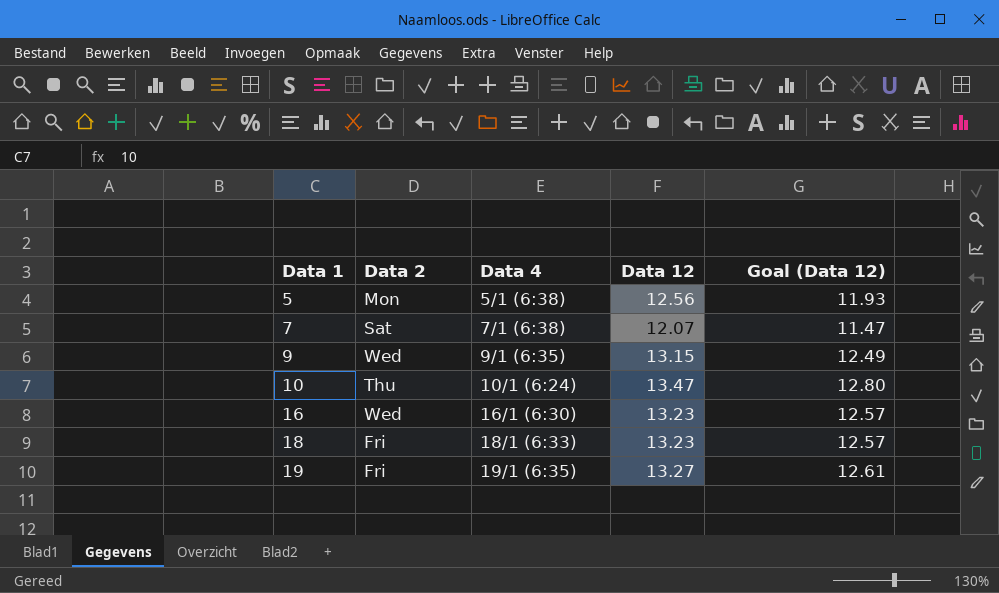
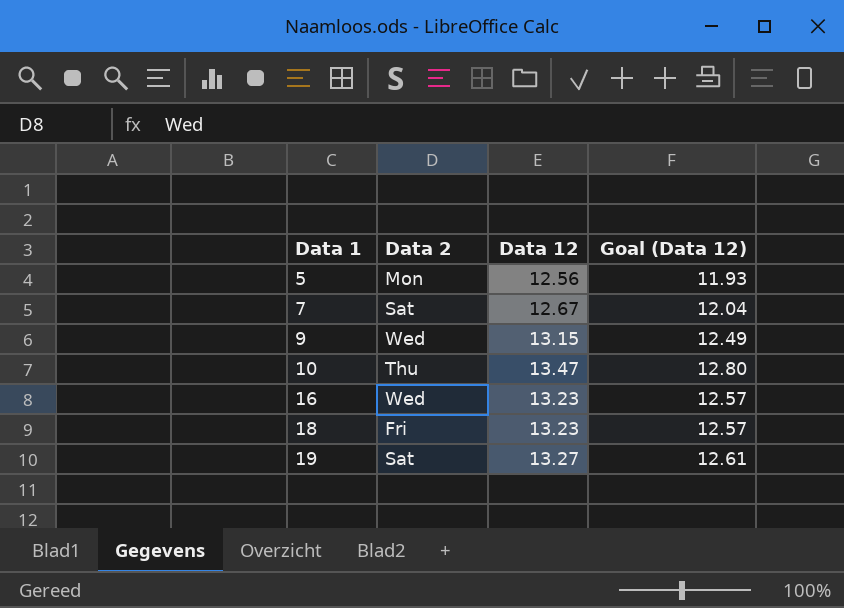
column Data 4 | position: 3 -> none
7 | Data 12: 12.07 -> 12.67
7 | Goal (Data 12): 11.47 -> 12.04
19 | Data 2: Fri -> Sat

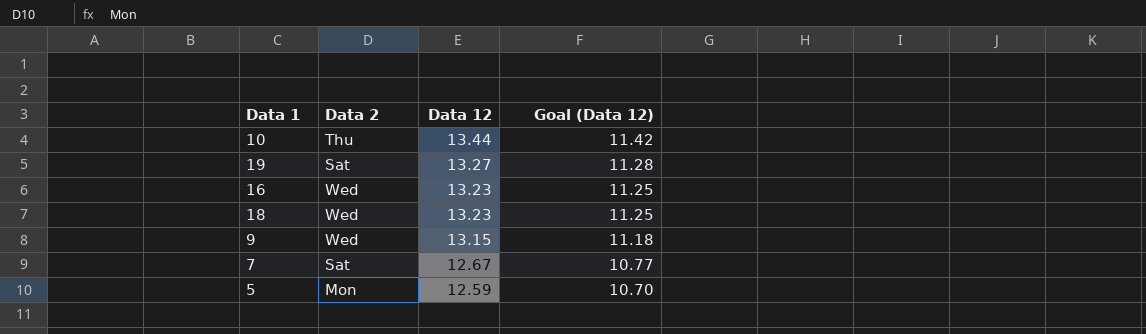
row order: Data 1 ascending -> Data 12 descending
column Goal (Data 12) | formula: [Data 12] * 0.95 -> [Data 12] * 0.85
10 | Data 12: 13.47 -> 13.44
18 | Data 2: Fri -> Wed
5 | Data 12: 12.56 -> 12.59

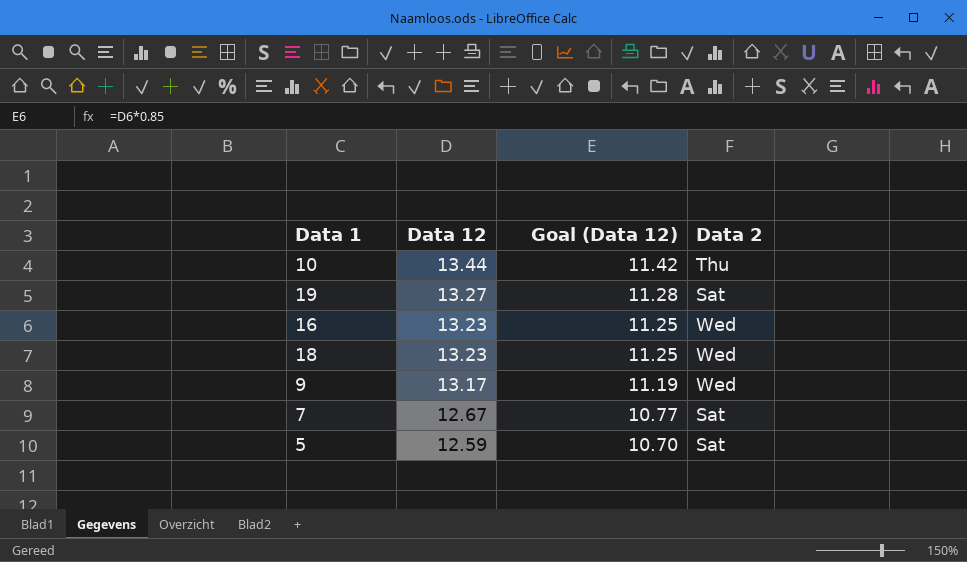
column Data 2 | position: 2 -> 4
9 | Data 12: 13.15 -> 13.17
9 | Goal (Data 12): 11.18 -> 11.19
5 | Data 2: Mon -> Sat

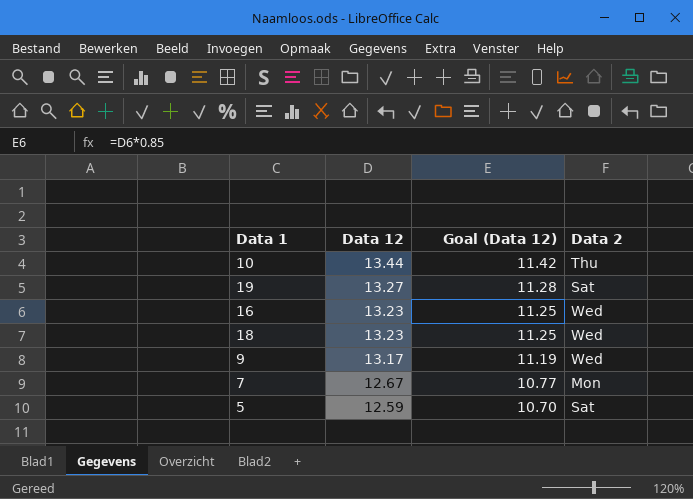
7 | Data 2: Sat -> Mon

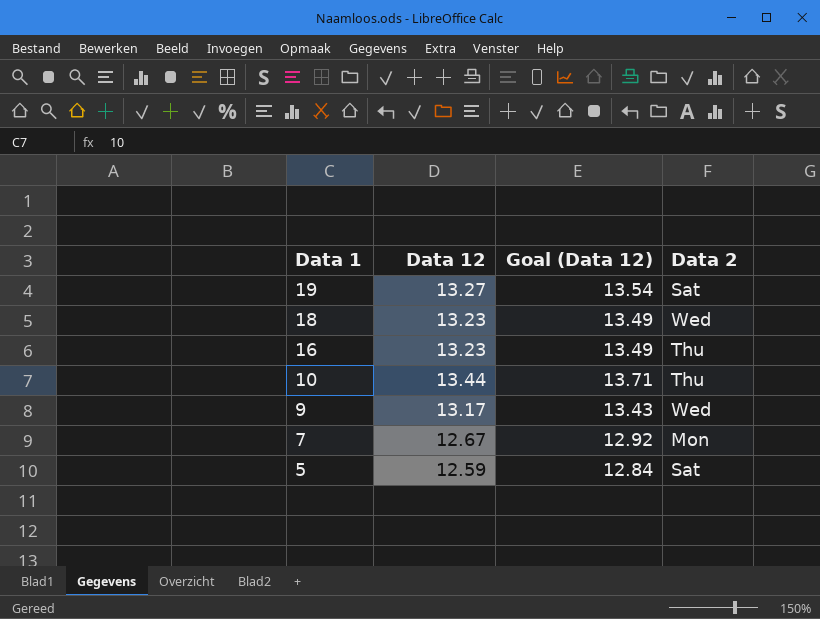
row order: Data 12 descending -> Data 1 descending
column Goal (Data 12) | formula: [Data 12] * 0.85 -> [Data 12] * 1.02
16 | Data 2: Wed -> Thu

